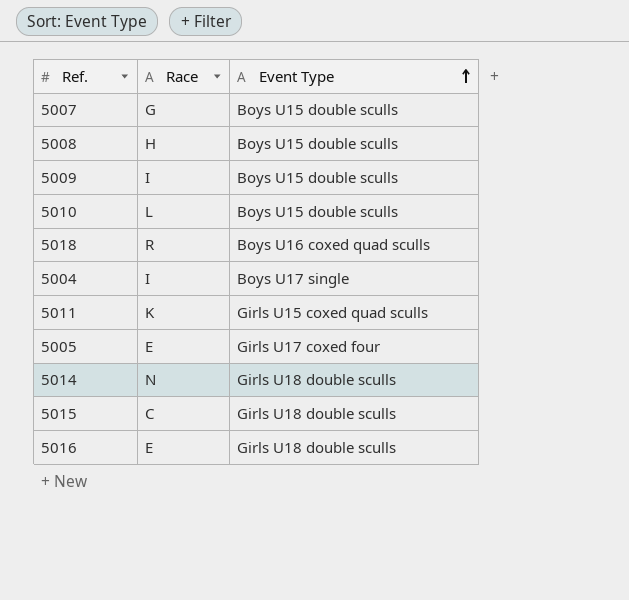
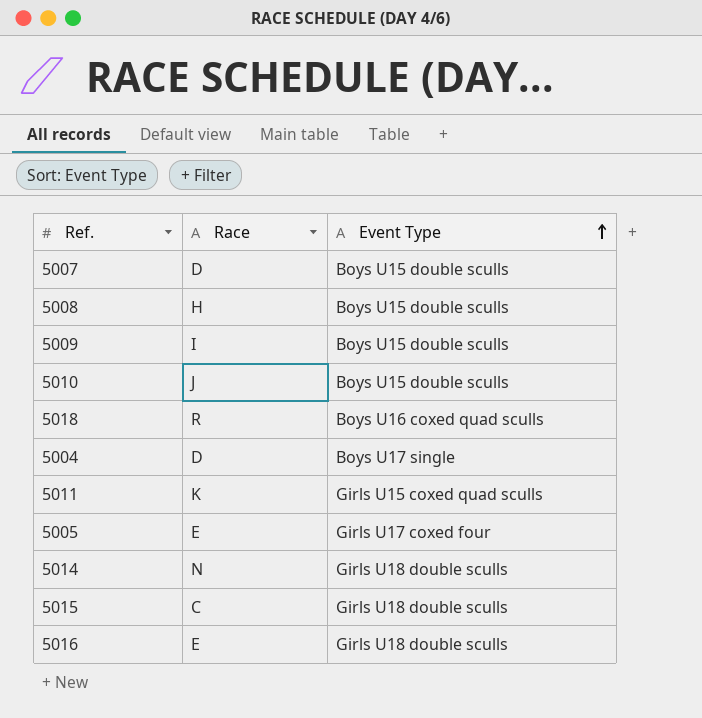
5007 | Race: G -> D
5010 | Race: L -> J
5004 | Race: I -> D

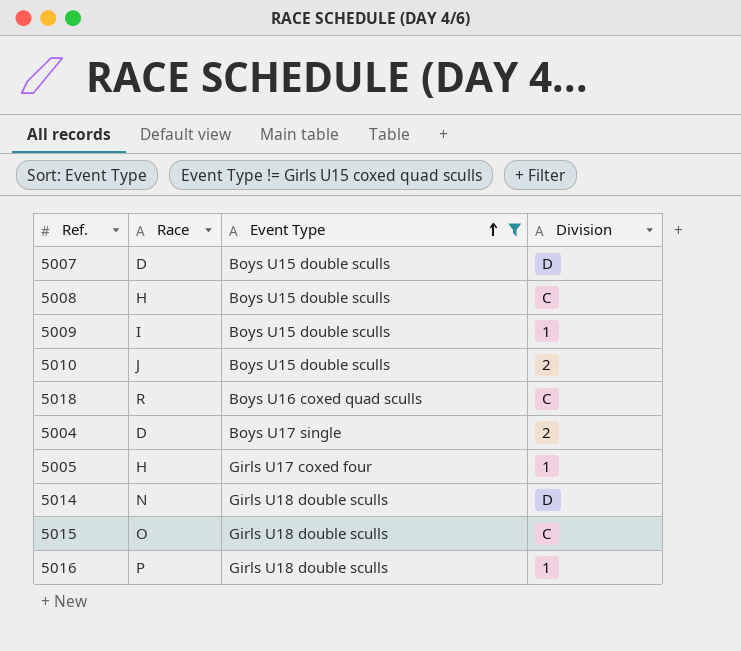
filter: none -> Event Type != Girls U15 coxed quad sculls
column Division | position: none -> 4
5005 | Race: E -> H
5015 | Race: C -> O
5016 | Race: E -> P

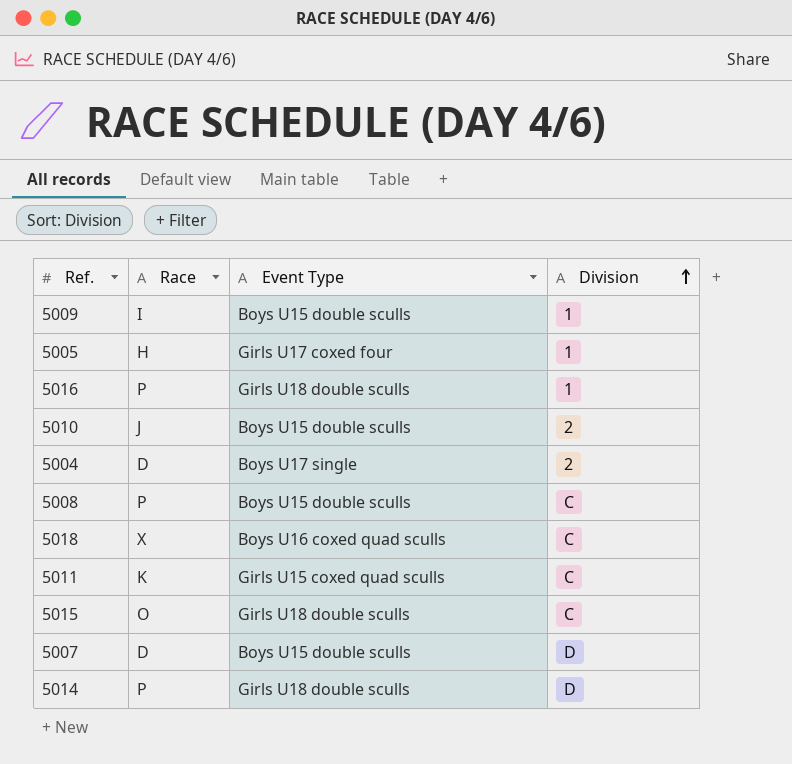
filter: Event Type != Girls U15 coxed quad sculls -> none
row order: Event Type ascending -> Division ascending
5008 | Race: H -> P
5018 | Race: R -> X
5014 | Race: N -> P

